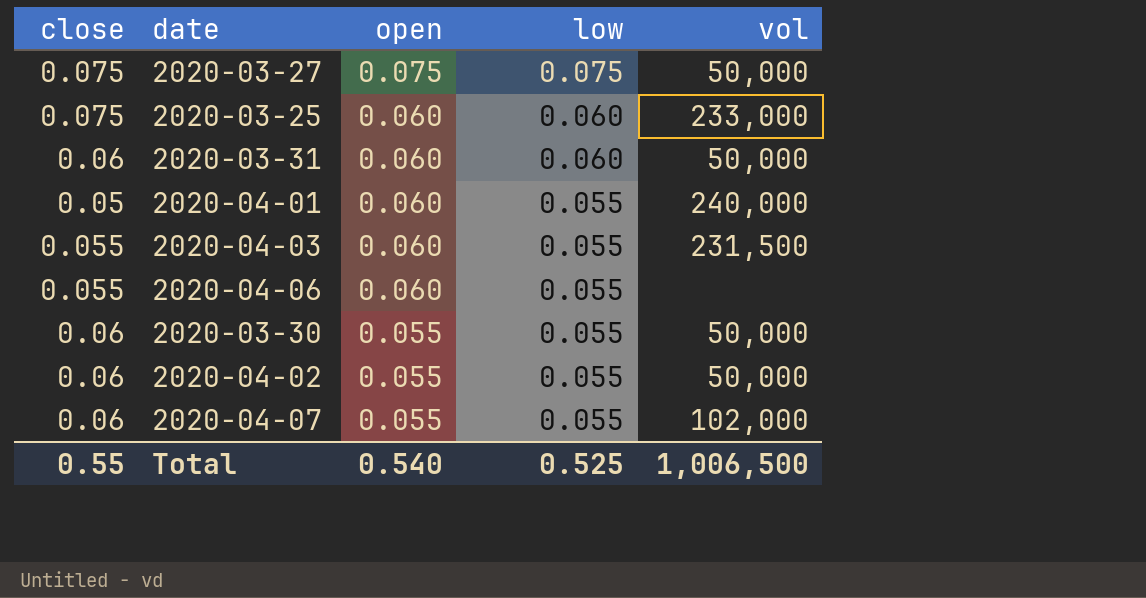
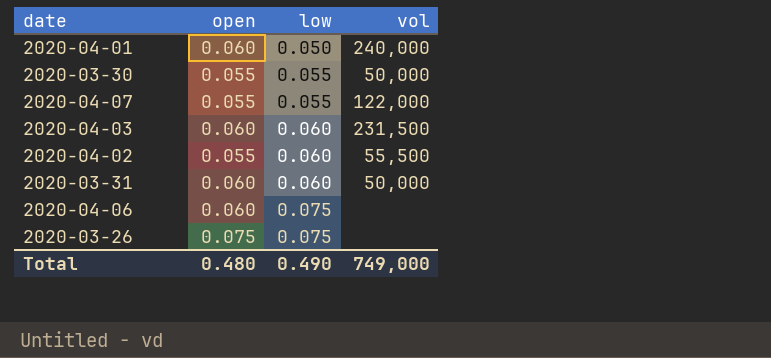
row order: open descending -> low ascending
column close | position: 1 -> none
row 2020-03-27: 0.075 | 0.075 | 0.075 | 50,000 -> none
row 2020-03-25: 0.075 | 0.060 | 0.060 | 233,000 -> none
2020-04-01 | low: 0.055 -> 0.050
2020-04-07 | vol: 102,000 -> 122,000
2020-04-03 | low: 0.055 -> 0.060
2020-04-02 | low: 0.055 -> 0.060
2020-04-02 | vol: 50,000 -> 55,500
2020-04-06 | low: 0.055 -> 0.075
row 2020-03-26: none -> 0.075 | 0.075 | none
Total | open: 0.540 -> 0.480
Total | low: 0.525 -> 0.490
Total | vol: 1,006,500 -> 749,000

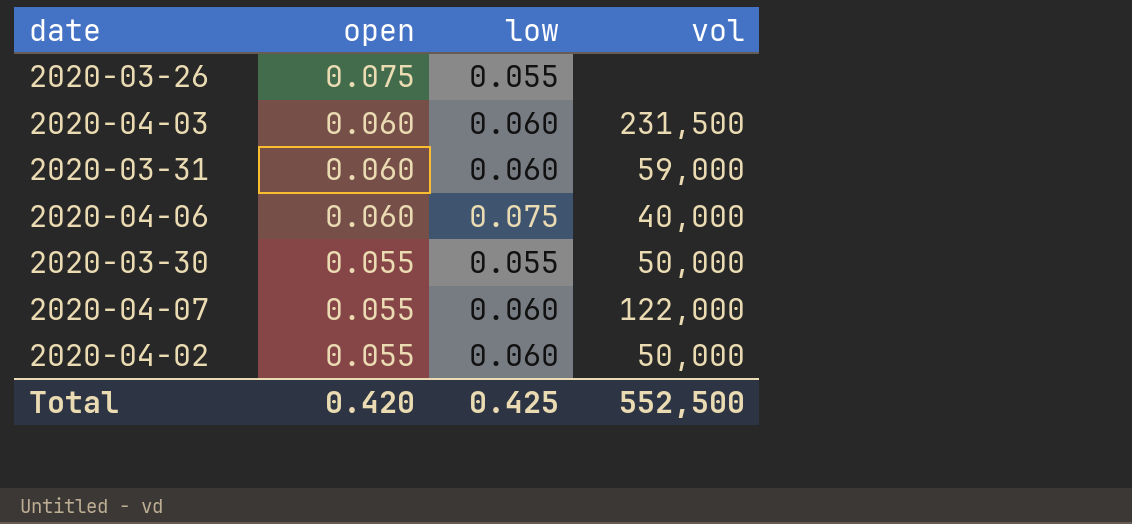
row order: low ascending -> open descending
row 2020-04-01: 0.060 | 0.050 | 240,000 -> none
2020-03-26 | low: 0.075 -> 0.055
2020-03-31 | vol: 50,000 -> 59,000
2020-04-06 | vol: none -> 40,000
2020-04-07 | low: 0.055 -> 0.060
2020-04-02 | vol: 55,500 -> 50,000
Total | open: 0.480 -> 0.420
Total | low: 0.490 -> 0.425
Total | vol: 749,000 -> 552,500

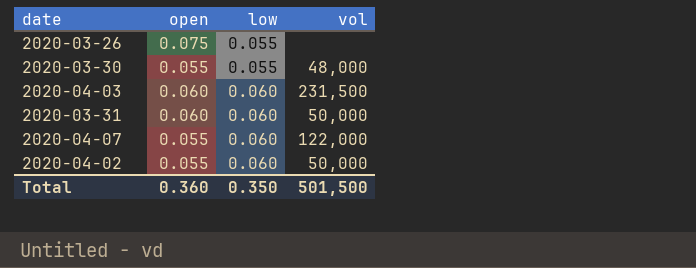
row order: open descending -> low ascending
row 2020-04-06: 0.060 | 0.075 | 40,000 -> none
2020-03-30 | vol: 50,000 -> 48,000
2020-03-31 | vol: 59,000 -> 50,000
Total | open: 0.420 -> 0.360
Total | low: 0.425 -> 0.350
Total | vol: 552,500 -> 501,500

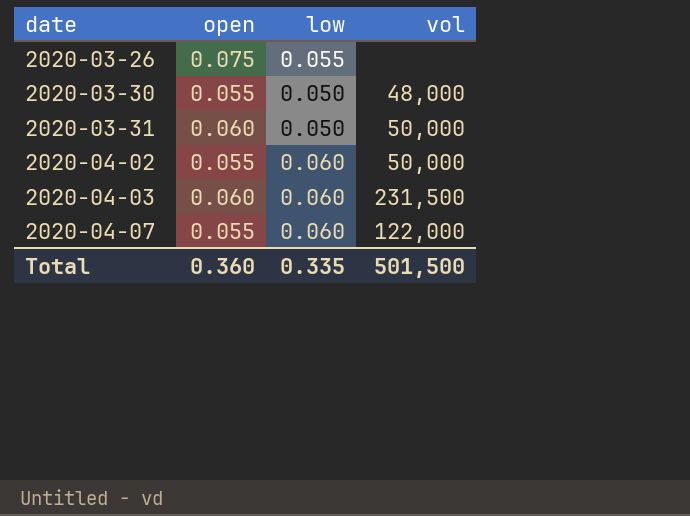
row order: low ascending -> date ascending
2020-03-30 | low: 0.055 -> 0.050
2020-03-31 | low: 0.060 -> 0.050
Total | low: 0.350 -> 0.335

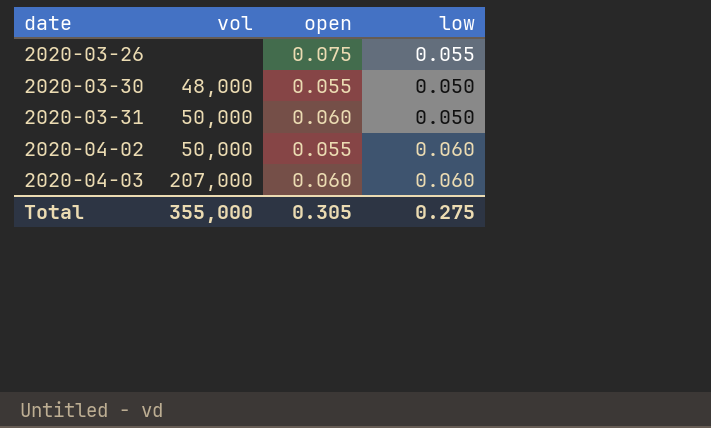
column vol | position: 4 -> 2
row 2020-04-07: 0.055 | 0.060 | 122,000 -> none
2020-04-03 | vol: 231,500 -> 207,000
Total | vol: 501,500 -> 355,000
Total | open: 0.360 -> 0.305
Total | low: 0.335 -> 0.275

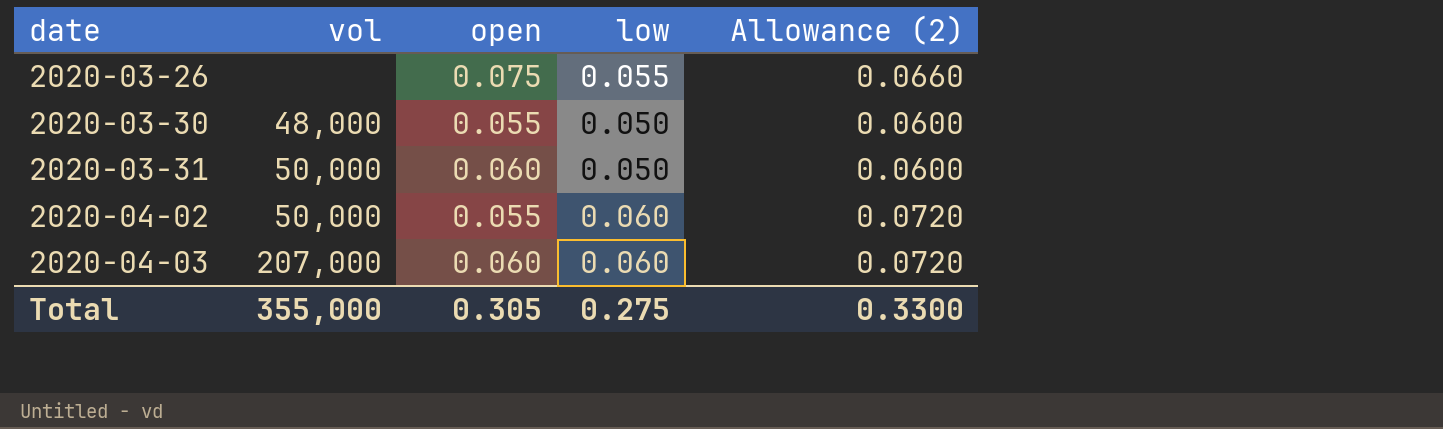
column Allowance (2) | formula: none -> [low] * 1.2

